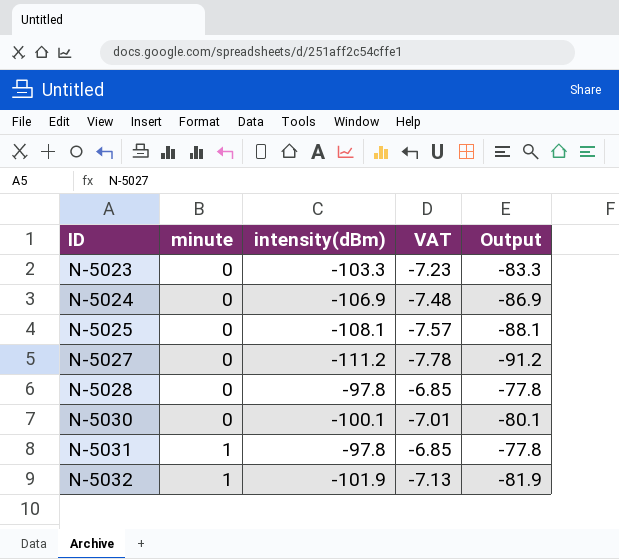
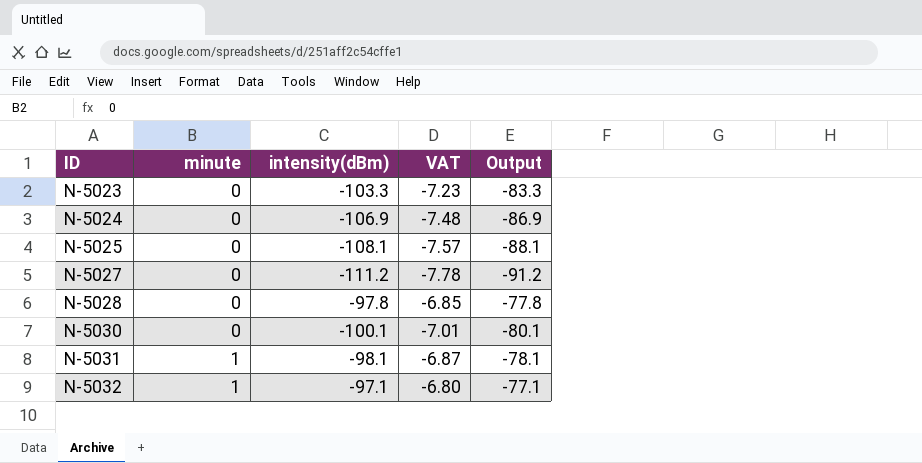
N-5031 | intensity(dBm): -97.8 -> -98.1
N-5031 | VAT: -6.85 -> -6.87
N-5031 | Output: -77.8 -> -78.1
N-5032 | intensity(dBm): -101.9 -> -97.1
N-5032 | VAT: -7.13 -> -6.80
N-5032 | Output: -81.9 -> -77.1

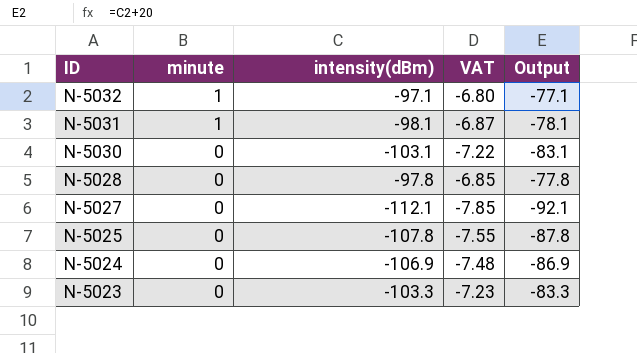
row order: ID ascending -> ID descending
N-5030 | intensity(dBm): -100.1 -> -103.1
N-5030 | VAT: -7.01 -> -7.22
N-5030 | Output: -80.1 -> -83.1
N-5027 | intensity(dBm): -111.2 -> -112.1
N-5027 | VAT: -7.78 -> -7.85
N-5027 | Output: -91.2 -> -92.1
N-5025 | intensity(dBm): -108.1 -> -107.8
N-5025 | VAT: -7.57 -> -7.55
N-5025 | Output: -88.1 -> -87.8

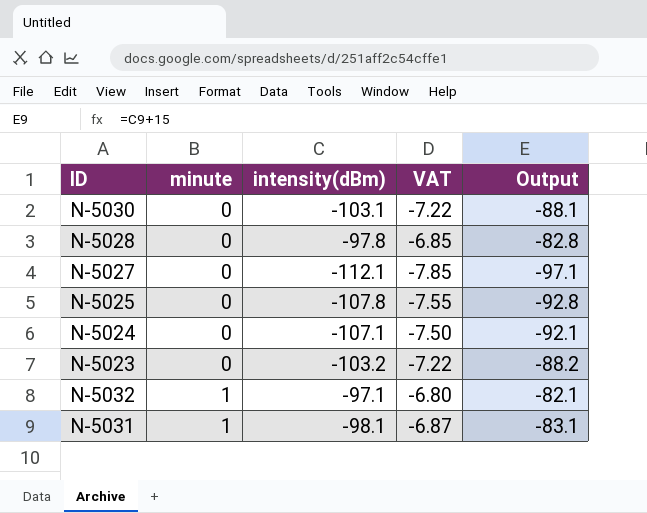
row order: ID descending -> minute ascending
column Output | formula: [intensity(dBm)] + 20 -> [intensity(dBm)] + 15
N-5024 | intensity(dBm): -106.9 -> -107.1
N-5024 | VAT: -7.48 -> -7.50
N-5023 | intensity(dBm): -103.3 -> -103.2
N-5023 | VAT: -7.23 -> -7.22

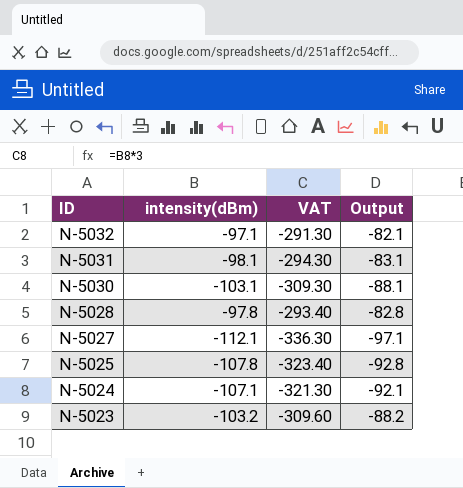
row order: minute ascending -> ID descending
column minute | position: 2 -> none
column VAT | formula: [intensity(dBm)] * 0.07 -> [intensity(dBm)] * 3

